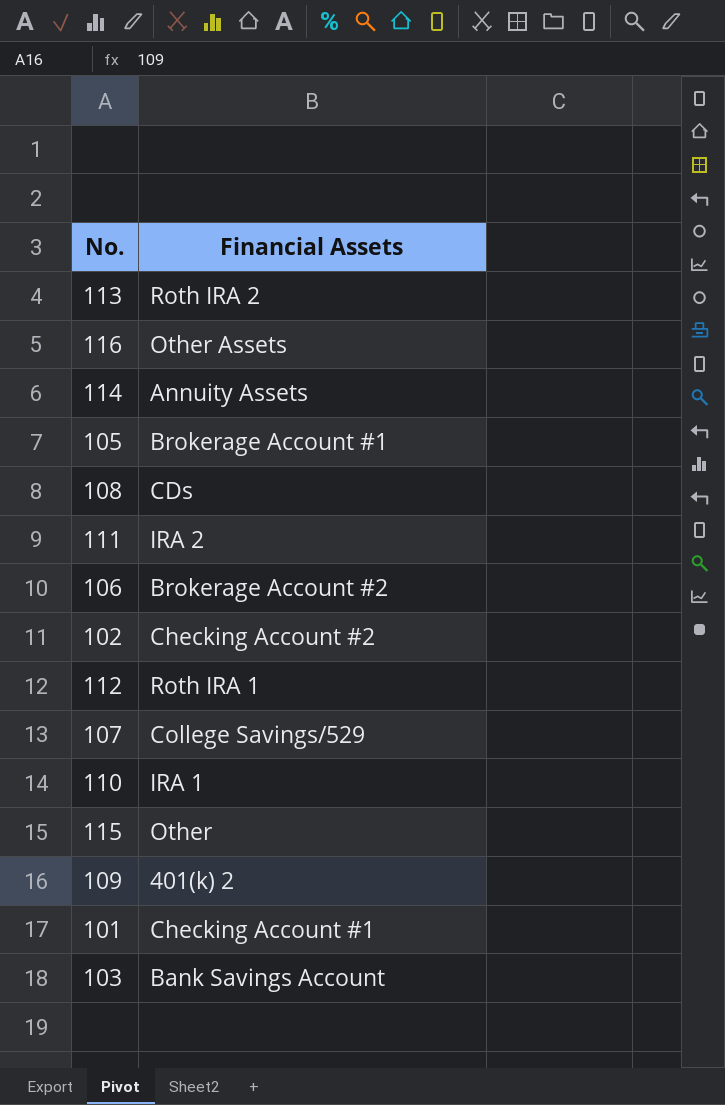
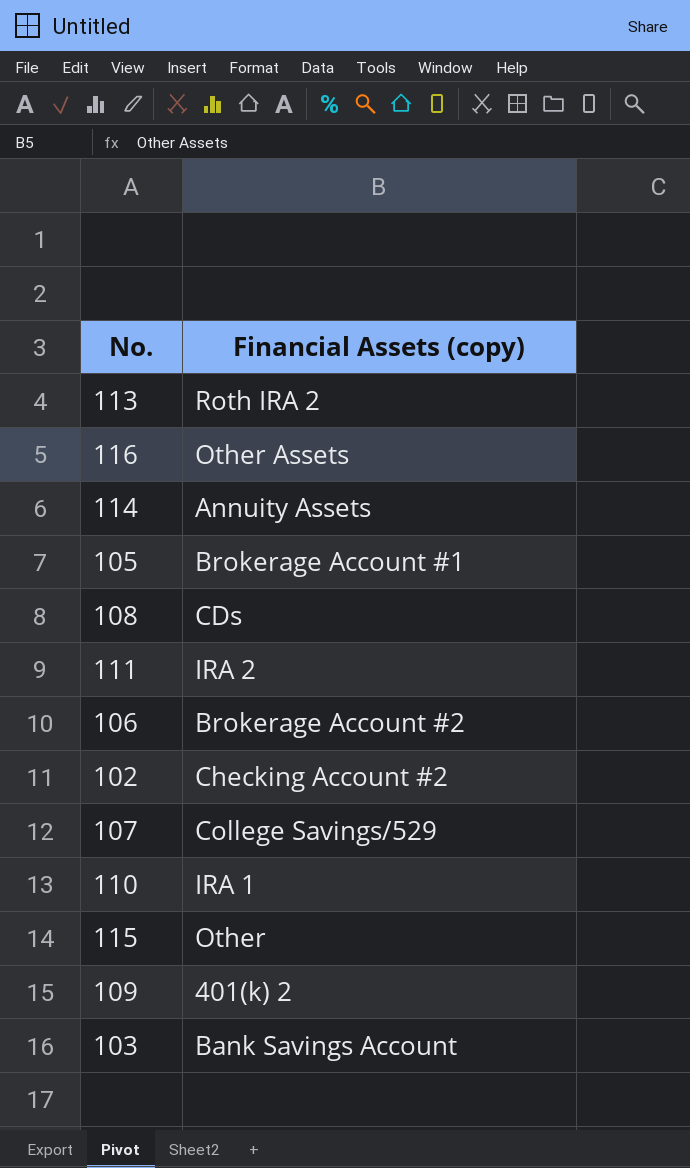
column name: Financial Assets -> Financial Assets (copy)
row 112: Roth IRA 1 -> none
row 101: Checking Account #1 -> none

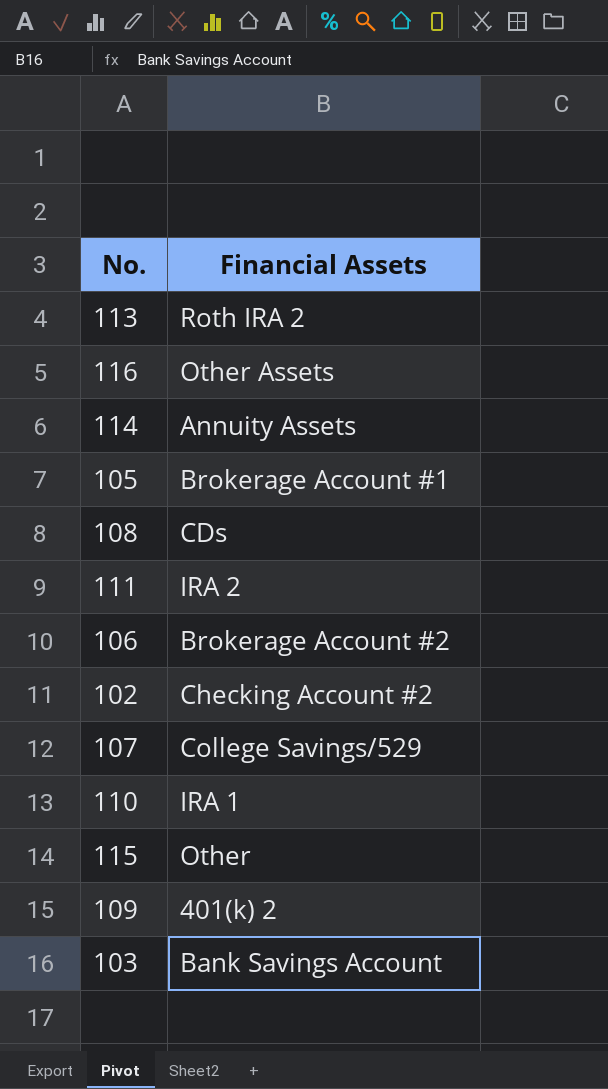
column name: Financial Assets (copy) -> Financial Assets

